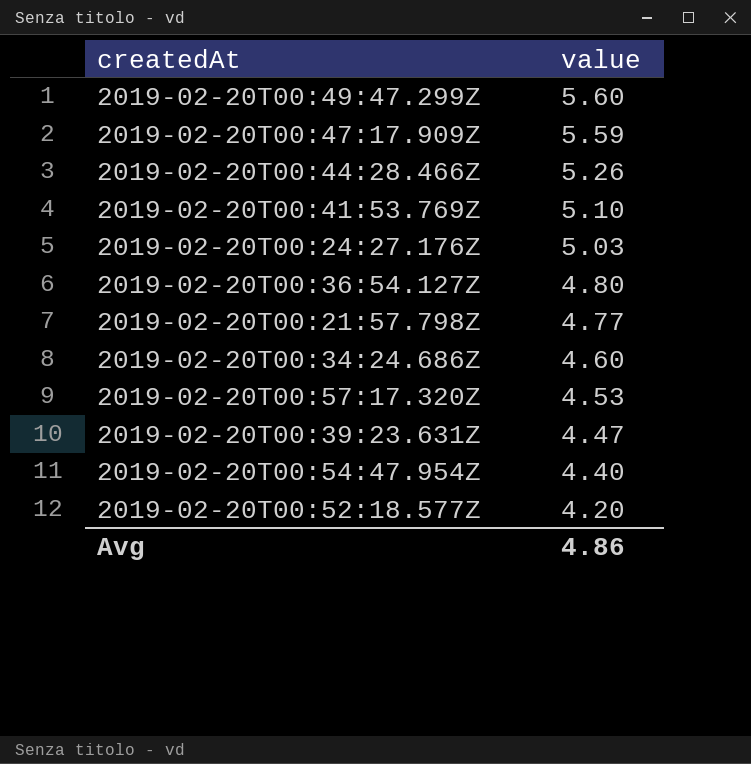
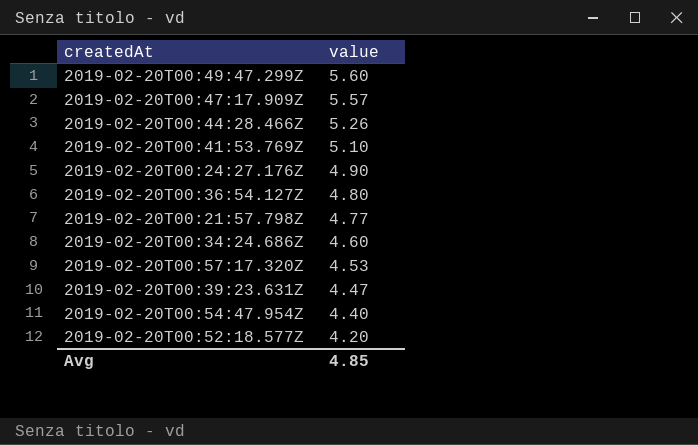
2019-02-20T00:47:17.909Z | value: 5.59 -> 5.57
2019-02-20T00:24:27.176Z | value: 5.03 -> 4.90
Avg | value: 4.86 -> 4.85

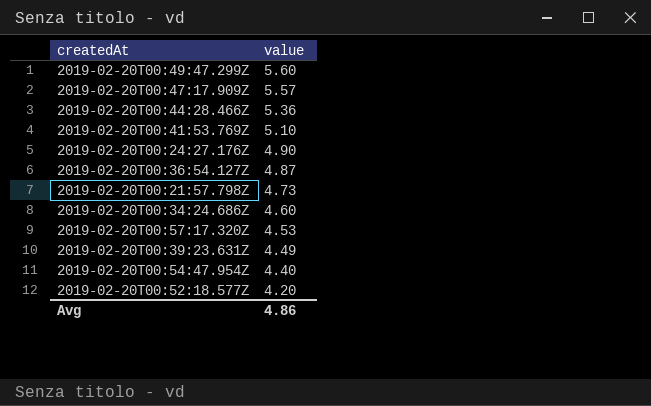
2019-02-20T00:44:28.466Z | value: 5.26 -> 5.36
2019-02-20T00:36:54.127Z | value: 4.80 -> 4.87
2019-02-20T00:21:57.798Z | value: 4.77 -> 4.73
2019-02-20T00:39:23.631Z | value: 4.47 -> 4.49
Avg | value: 4.85 -> 4.86

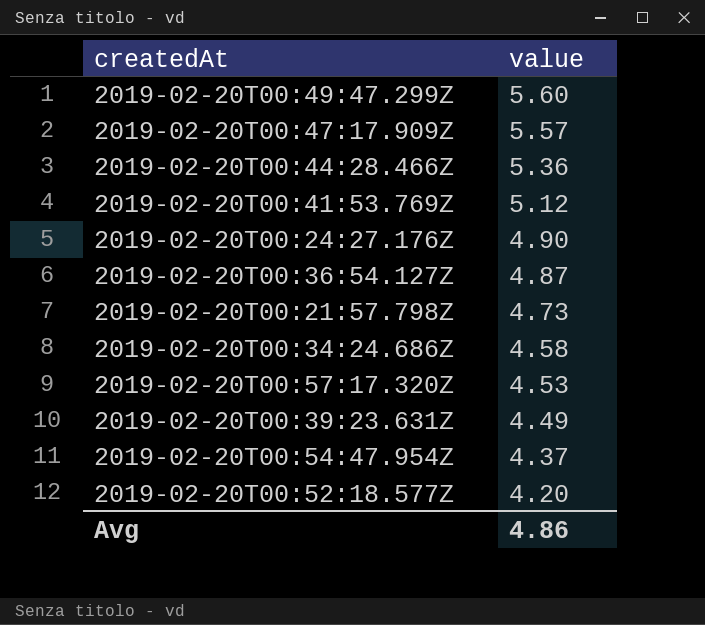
2019-02-20T00:41:53.769Z | value: 5.10 -> 5.12
2019-02-20T00:34:24.686Z | value: 4.60 -> 4.58
2019-02-20T00:54:47.954Z | value: 4.40 -> 4.37

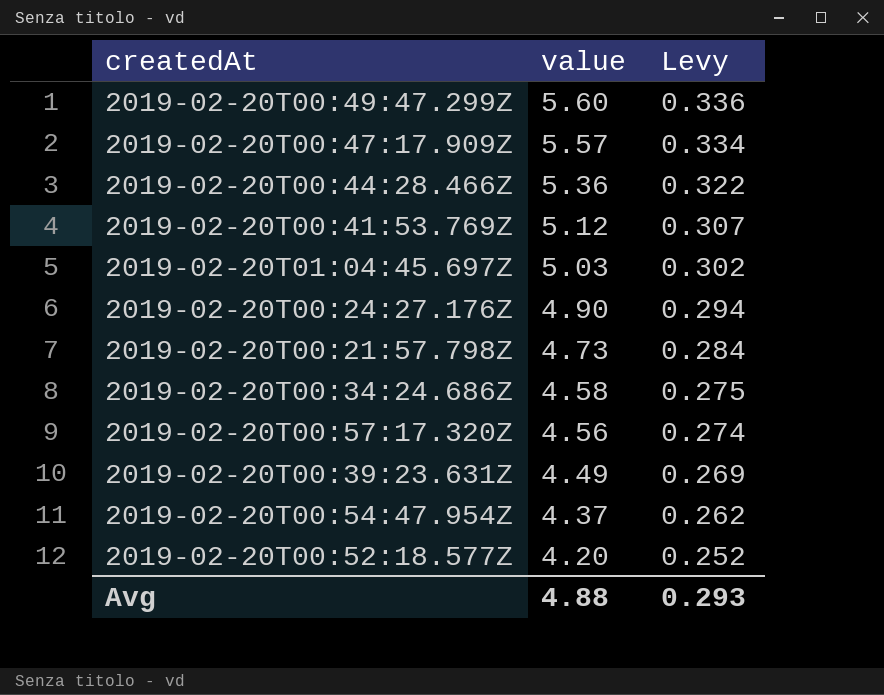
column Levy | formula: none -> [value] * 0.06
row 2019-02-20T00:36:54.127Z: 4.87 -> none
row 2019-02-20T01:04:45.697Z: none -> 5.03 | 0.302
2019-02-20T00:57:17.320Z | value: 4.53 -> 4.56
Avg | value: 4.86 -> 4.88

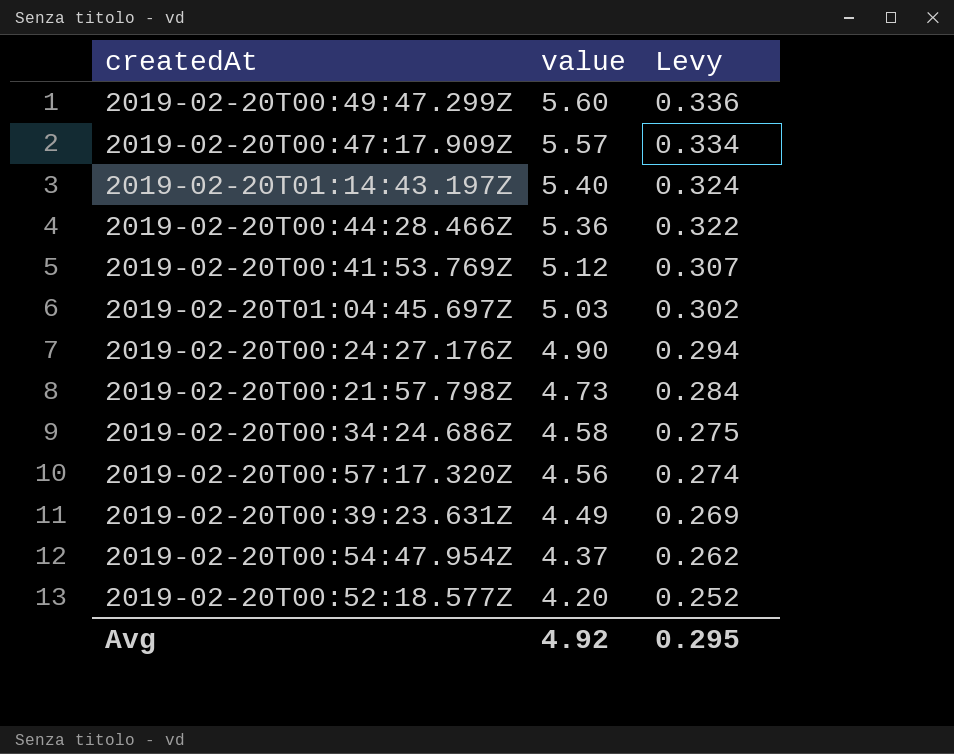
row 2019-02-20T01:14:43.197Z: none -> 5.40 | 0.324
Avg | value: 4.88 -> 4.92
Avg | Levy: 0.293 -> 0.295

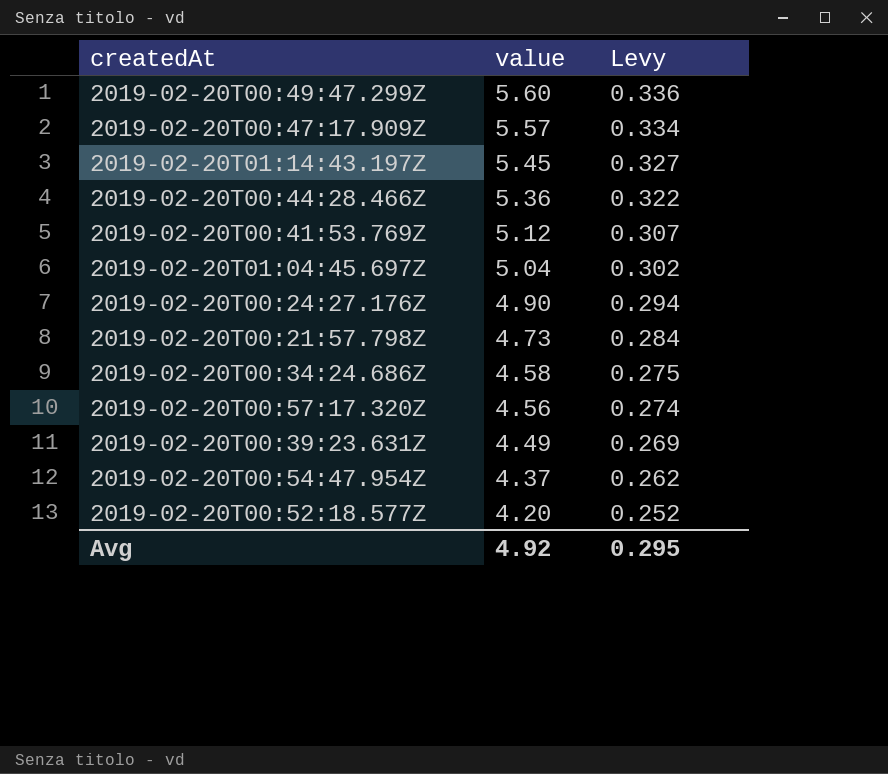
2019-02-20T01:14:43.197Z | value: 5.40 -> 5.45
2019-02-20T01:14:43.197Z | Levy: 0.324 -> 0.327
2019-02-20T01:04:45.697Z | value: 5.03 -> 5.04

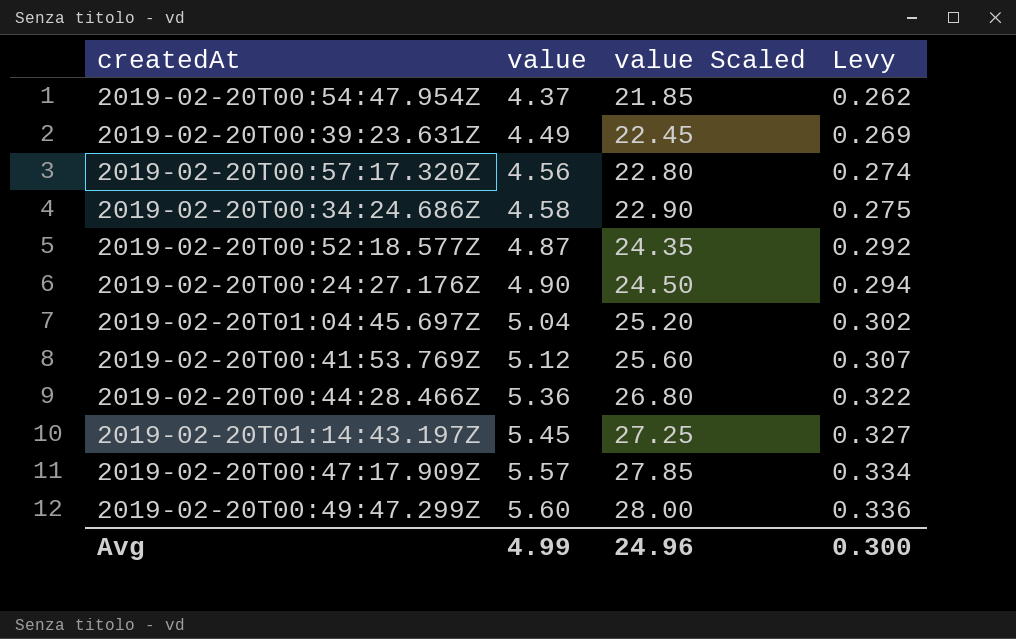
row order: value descending -> value ascending
column value Scaled | formula: none -> [value] * 5
row 2019-02-20T00:21:57.798Z: 4.73 | 0.284 -> none
2019-02-20T00:52:18.577Z | value: 4.20 -> 4.87
2019-02-20T00:52:18.577Z | Levy: 0.252 -> 0.292
Avg | value: 4.92 -> 4.99
Avg | Levy: 0.295 -> 0.300

